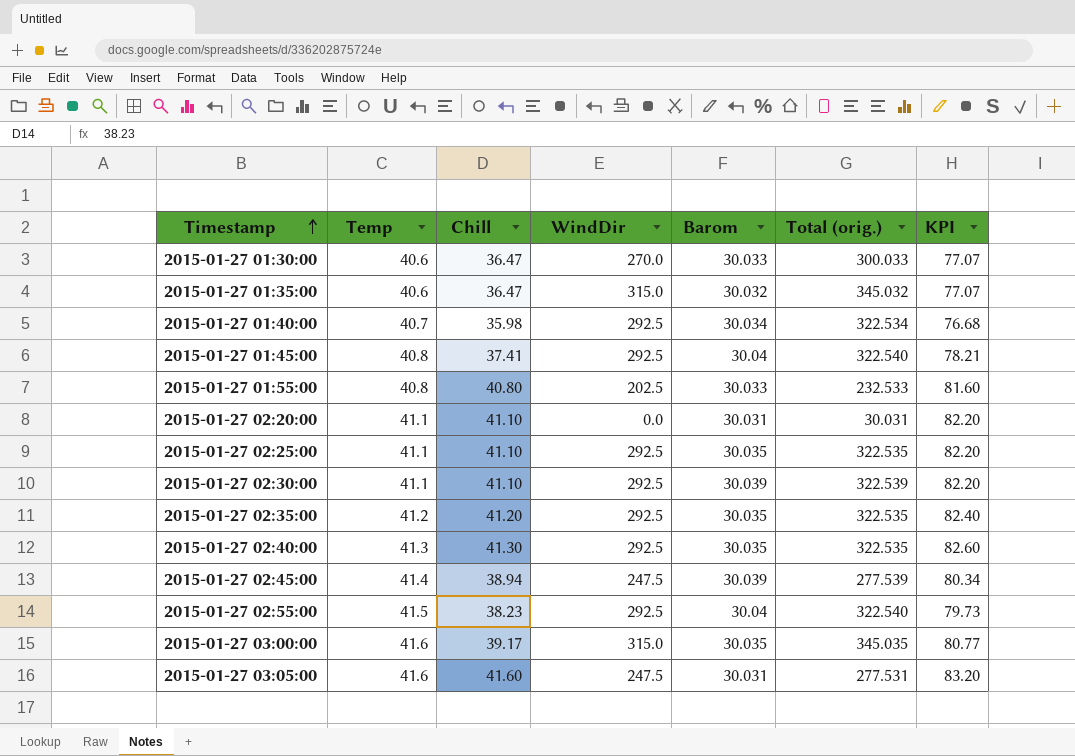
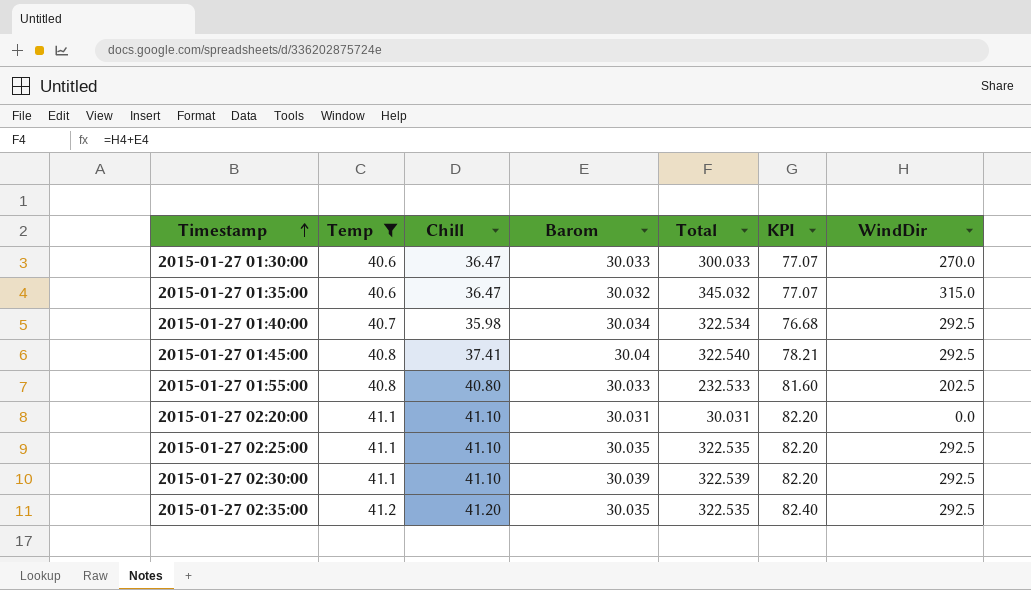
filter: none -> Temp <= 41.2
column name: Total (orig.) -> Total
column WindDir | position: 4 -> 7

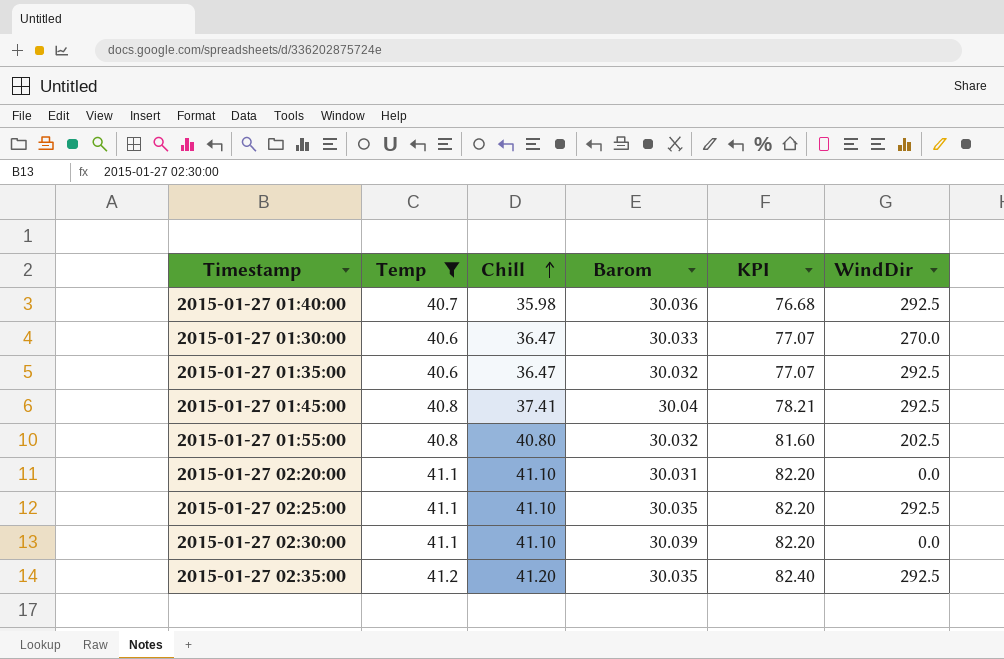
row order: Timestamp ascending -> Chill ascending
column Total | formula: [Barom] + [WindDir] -> none
2015-01-27 01:40:00 | Barom: 30.034 -> 30.036
2015-01-27 01:35:00 | WindDir: 315.0 -> 292.5
2015-01-27 01:55:00 | Barom: 30.033 -> 30.032
2015-01-27 02:30:00 | WindDir: 292.5 -> 0.0

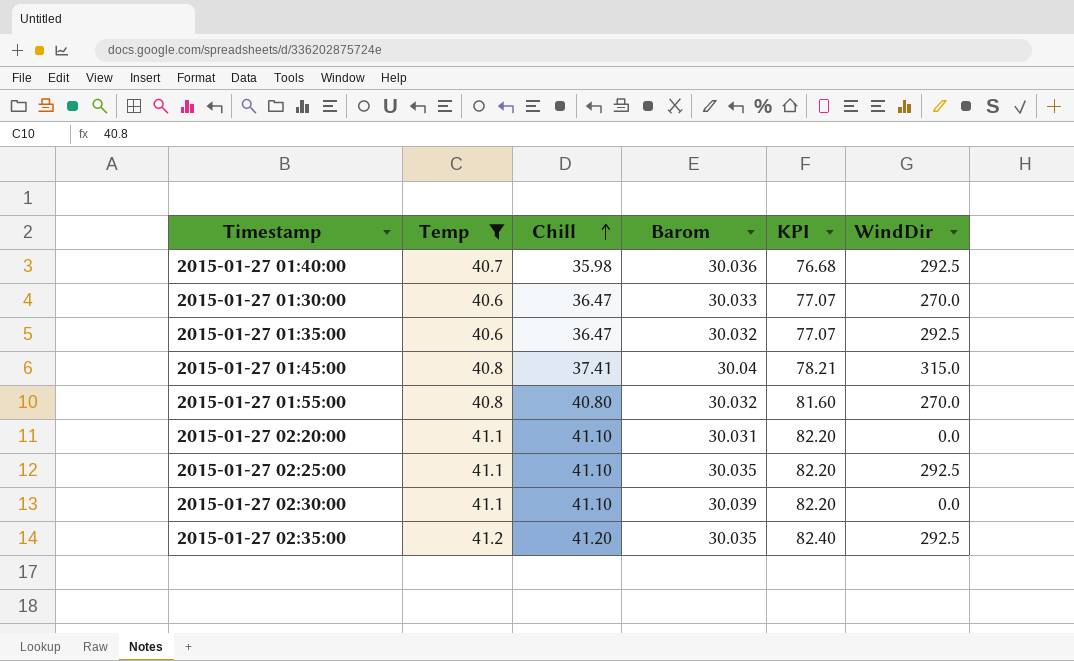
2015-01-27 01:45:00 | WindDir: 292.5 -> 315.0
2015-01-27 01:55:00 | WindDir: 202.5 -> 270.0

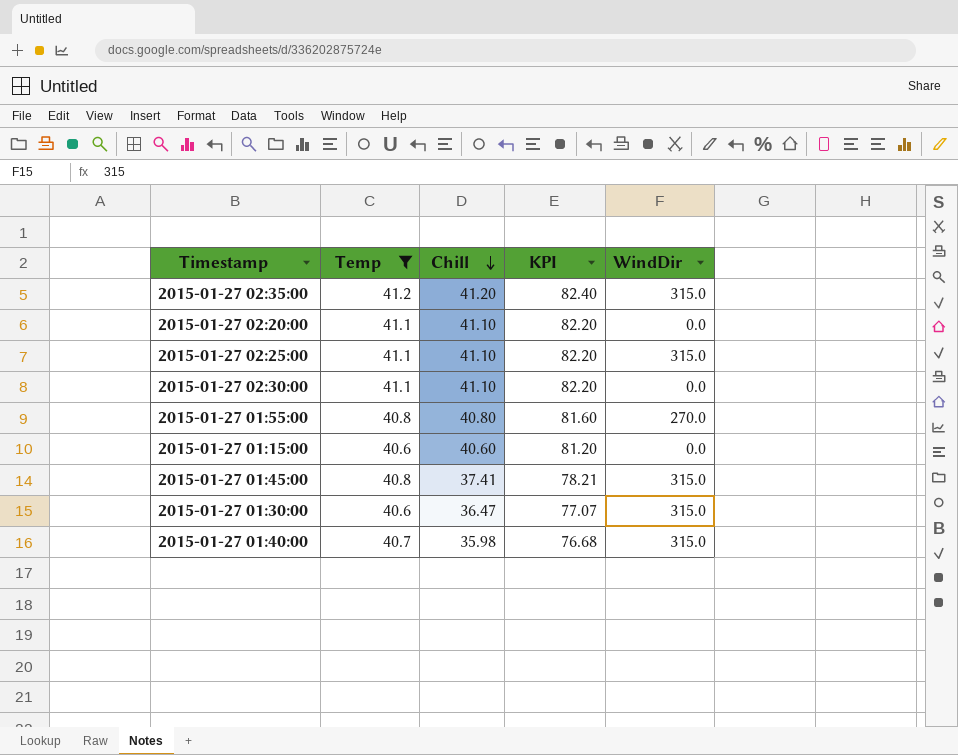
row order: Chill ascending -> Chill descending
column Barom | position: 4 -> none
row 2015-01-27 01:35:00: 40.6 | 36.47 | 30.032 | 77.07 | 292.5 -> none
2015-01-27 02:35:00 | WindDir: 292.5 -> 315.0
2015-01-27 02:25:00 | WindDir: 292.5 -> 315.0
row 2015-01-27 01:15:00: none -> 40.6 | 40.60 | 81.20 | 0.0
2015-01-27 01:30:00 | WindDir: 270.0 -> 315.0
2015-01-27 01:40:00 | WindDir: 292.5 -> 315.0

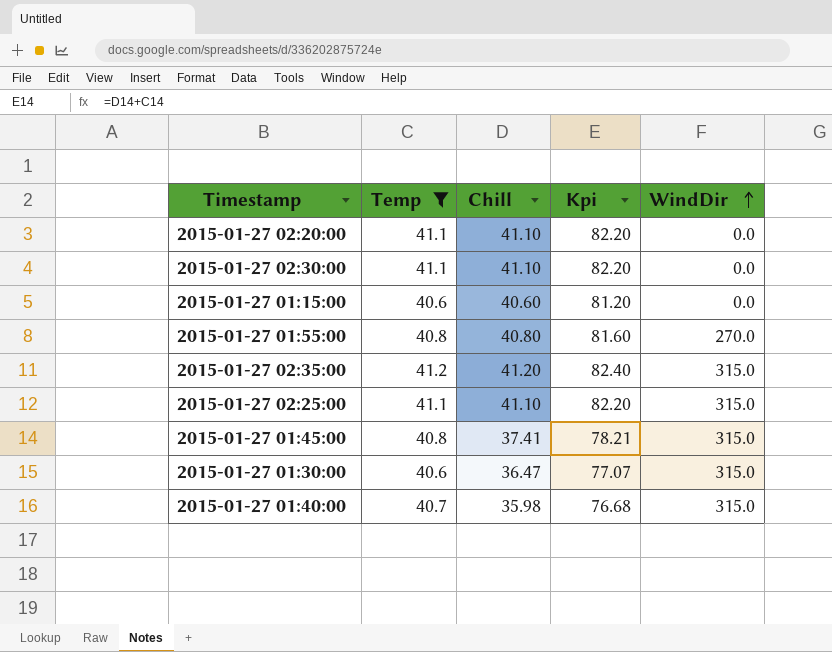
row order: Chill descending -> WindDir ascending
column name: KPI -> Kpi

